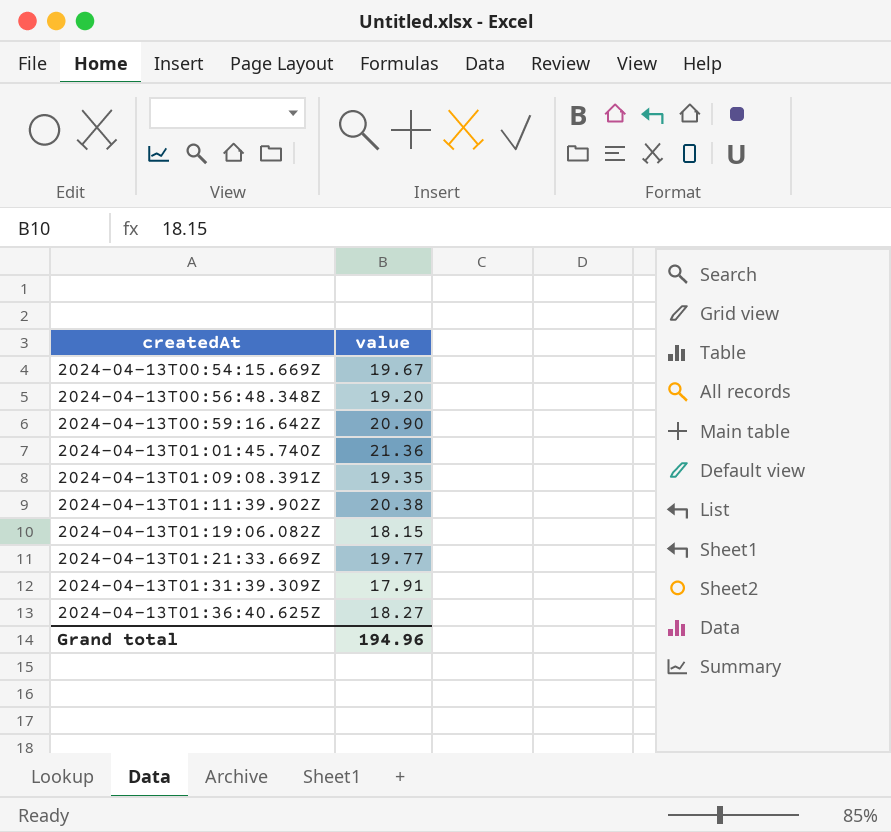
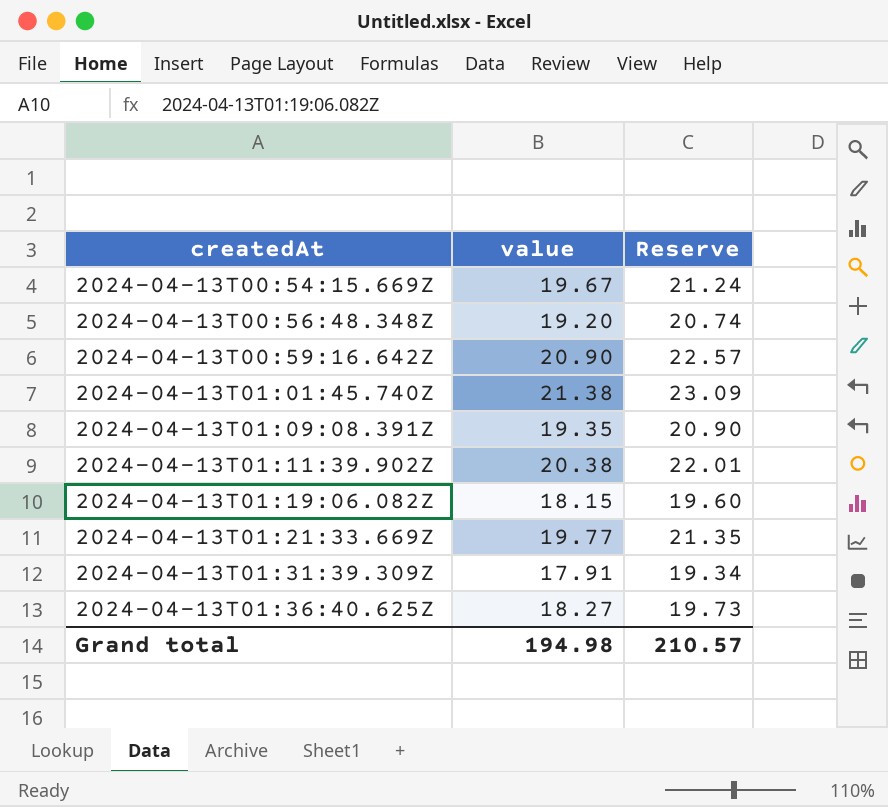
column Reserve | formula: none -> [value] * 1.08
2024-04-13T01:01:45.740Z | value: 21.36 -> 21.38
Grand total | value: 194.96 -> 194.98

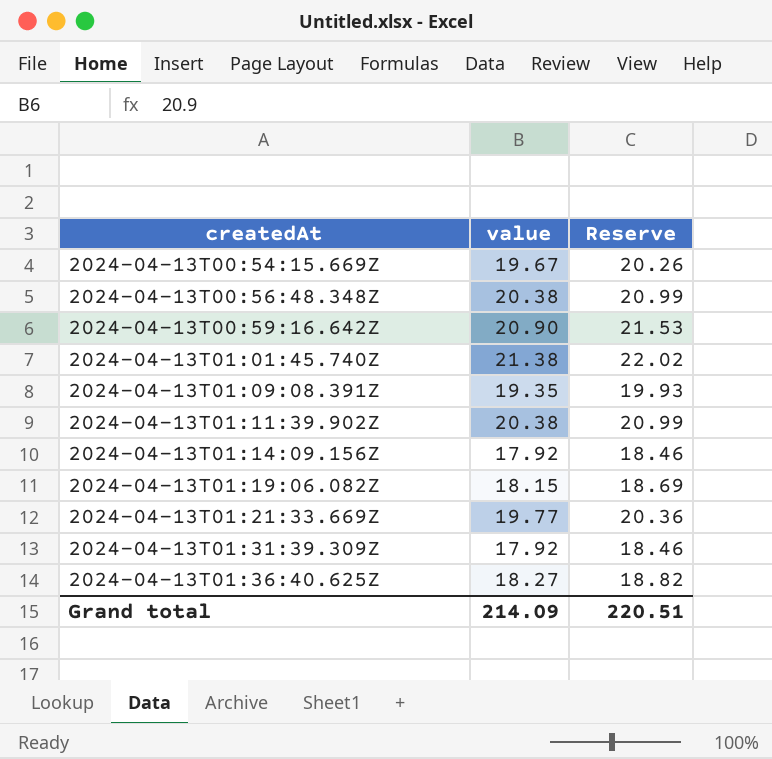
column Reserve | formula: [value] * 1.08 -> [value] * 1.03
2024-04-13T00:56:48.348Z | value: 19.20 -> 20.38
row 2024-04-13T01:14:09.156Z: none -> 17.92 | 18.46
2024-04-13T01:31:39.309Z | value: 17.91 -> 17.92
Grand total | value: 194.98 -> 214.09
Grand total | Reserve: 210.57 -> 220.51

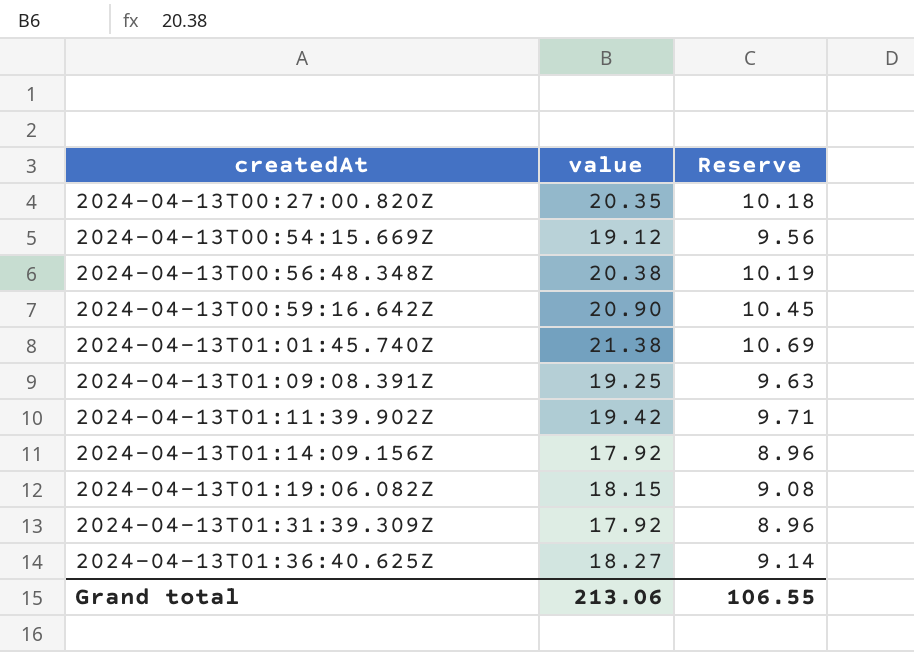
column Reserve | formula: [value] * 1.03 -> [value] * 0.5
row 2024-04-13T01:21:33.669Z: 19.77 | 20.36 -> none
row 2024-04-13T00:27:00.820Z: none -> 20.35 | 10.18
2024-04-13T00:54:15.669Z | value: 19.67 -> 19.12
2024-04-13T01:09:08.391Z | value: 19.35 -> 19.25
2024-04-13T01:11:39.902Z | value: 20.38 -> 19.42
Grand total | value: 214.09 -> 213.06
Grand total | Reserve: 220.51 -> 106.55

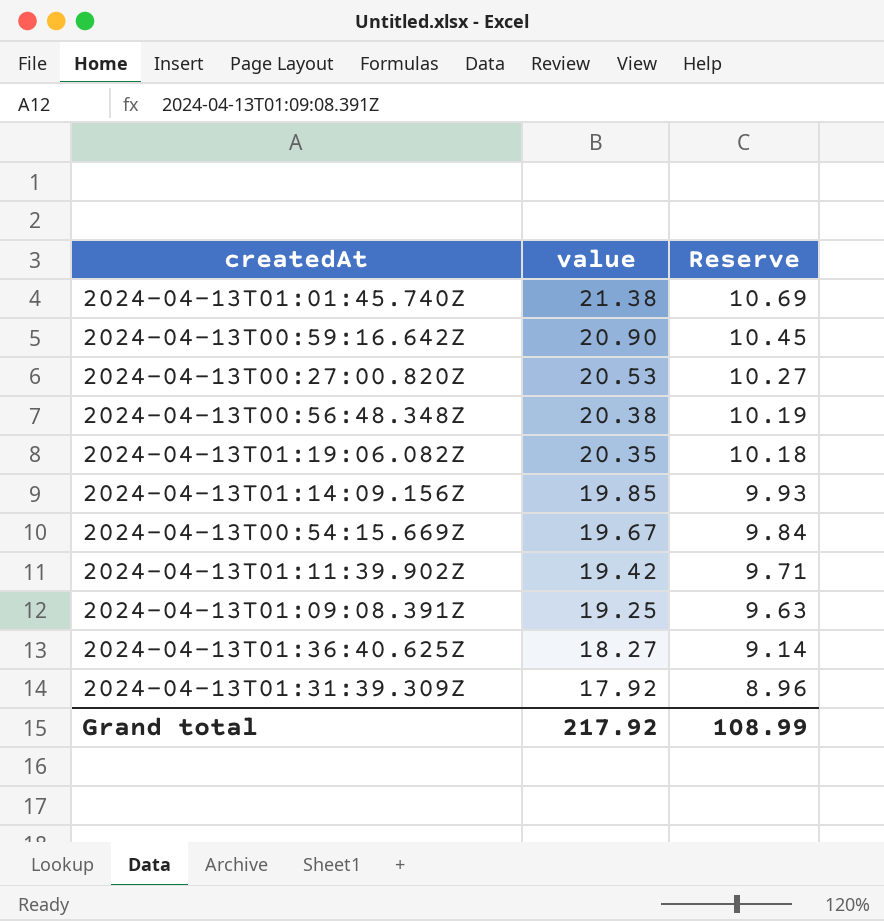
row order: createdAt ascending -> value descending
2024-04-13T00:27:00.820Z | value: 20.35 -> 20.53
2024-04-13T00:27:00.820Z | Reserve: 10.18 -> 10.27
2024-04-13T01:19:06.082Z | value: 18.15 -> 20.35
2024-04-13T01:19:06.082Z | Reserve: 9.08 -> 10.18
2024-04-13T01:14:09.156Z | value: 17.92 -> 19.85
2024-04-13T01:14:09.156Z | Reserve: 8.96 -> 9.93
2024-04-13T00:54:15.669Z | value: 19.12 -> 19.67
2024-04-13T00:54:15.669Z | Reserve: 9.56 -> 9.84
Grand total | value: 213.06 -> 217.92
Grand total | Reserve: 106.55 -> 108.99

